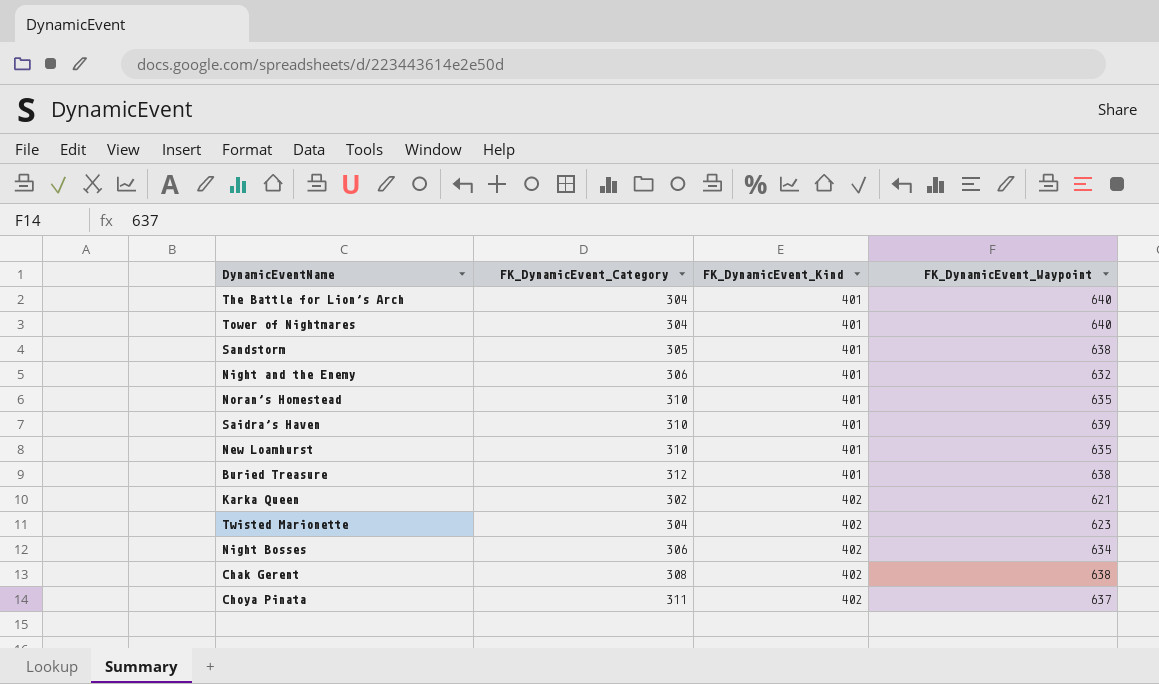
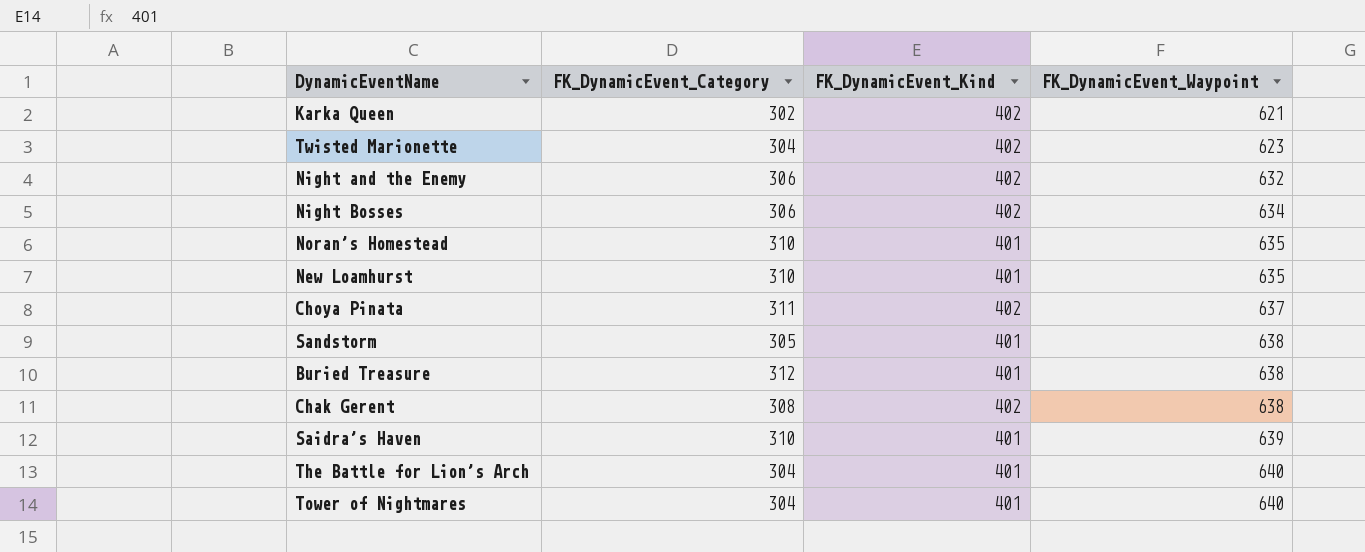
row order: FK_DynamicEvent_Kind ascending -> FK_DynamicEvent_Waypoint ascending
Night and the Enemy | FK_DynamicEvent_Kind: 401 -> 402

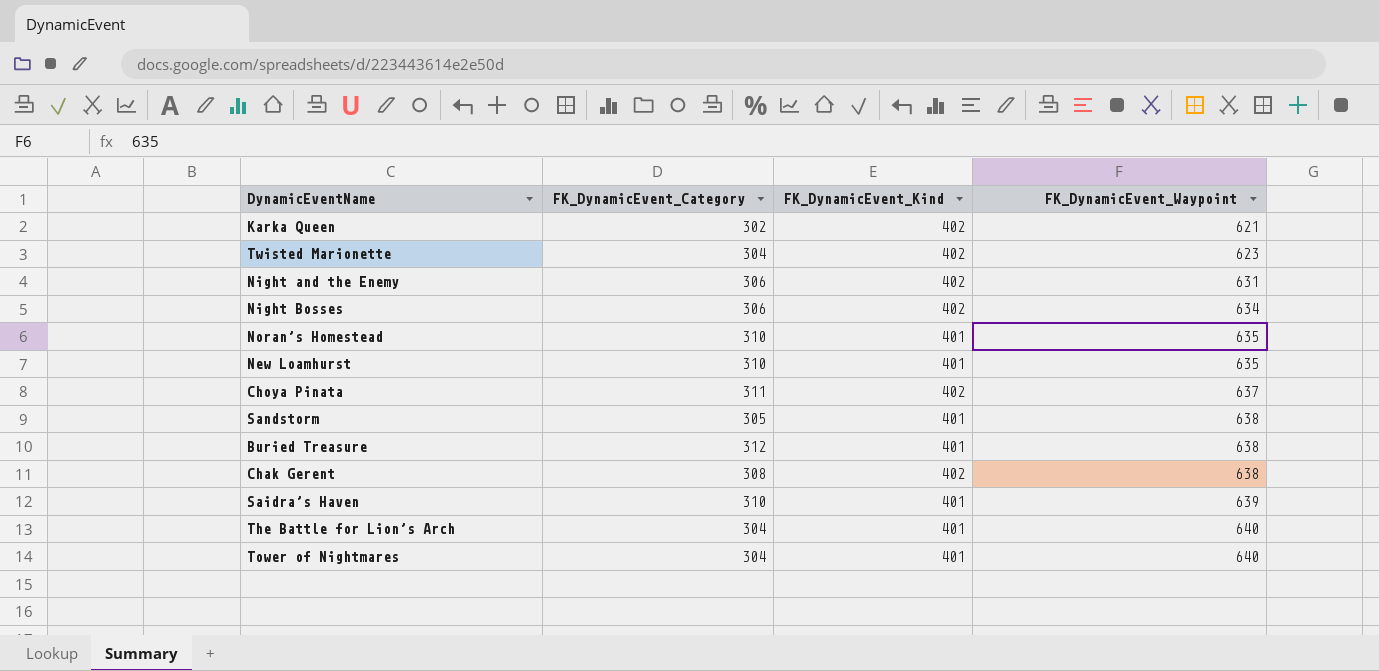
Night and the Enemy | FK_DynamicEvent_Waypoint: 632 -> 631

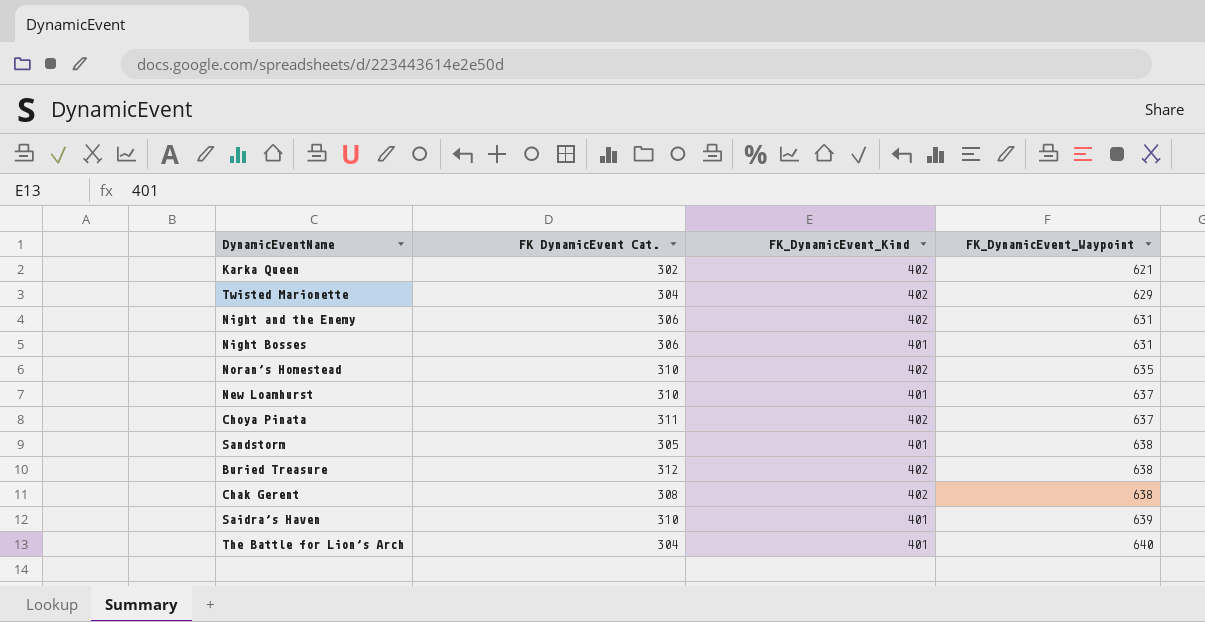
column name: FK_DynamicEvent_Category -> FK DynamicEvent Cat.
row Tower of Nightmares: 304 | 401 | 640 -> none
Twisted Marionette | FK_DynamicEvent_Waypoint: 623 -> 629
Night Bosses | FK_DynamicEvent_Kind: 402 -> 401
Night Bosses | FK_DynamicEvent_Waypoint: 634 -> 631
Noran’s Homestead | FK_DynamicEvent_Kind: 401 -> 402
New Loamhurst | FK_DynamicEvent_Waypoint: 635 -> 637
Buried Treasure | FK_DynamicEvent_Kind: 401 -> 402

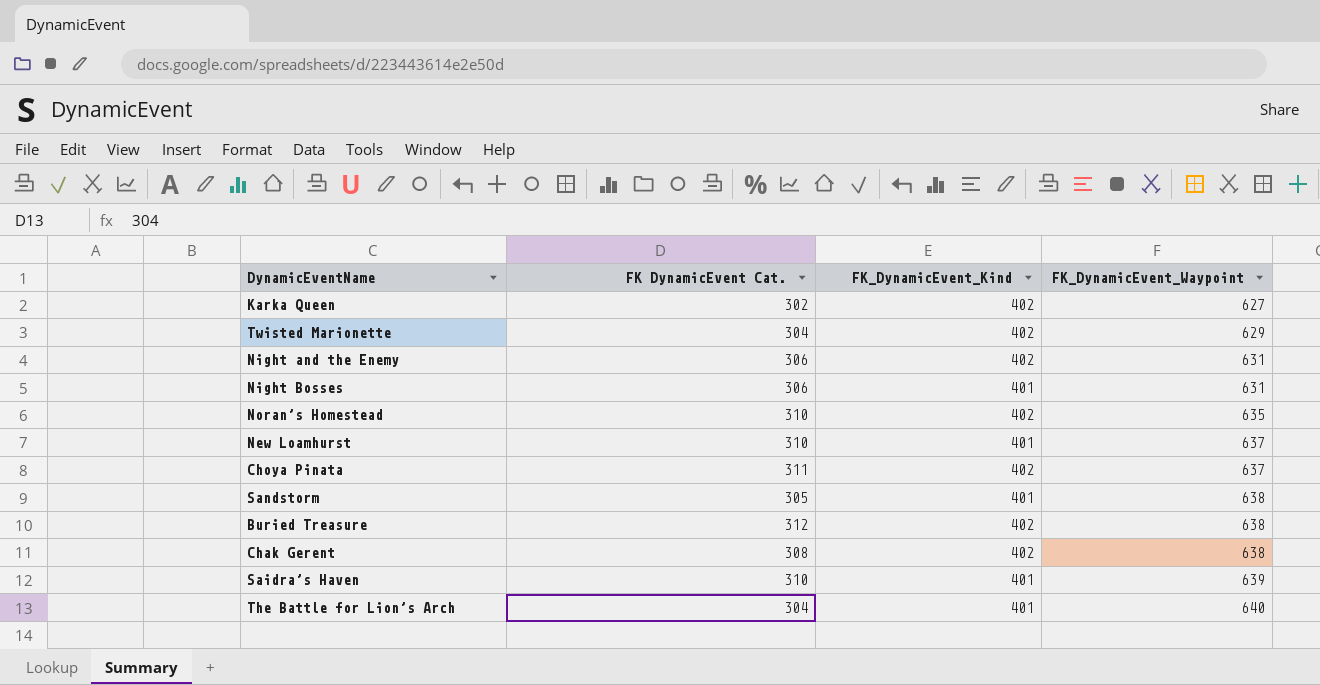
Karka Queen | FK_DynamicEvent_Waypoint: 621 -> 627

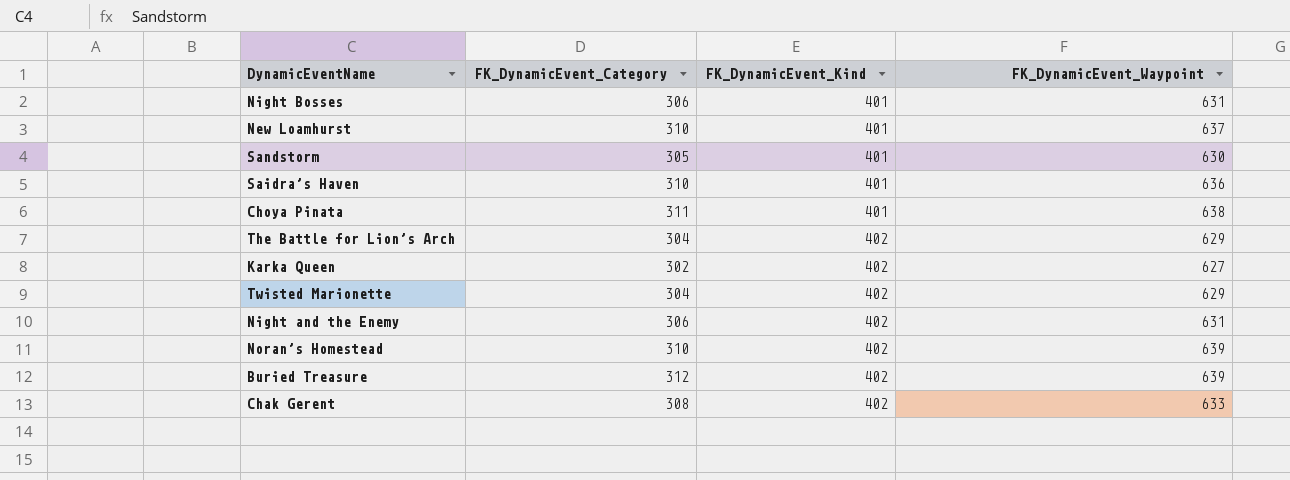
row order: FK_DynamicEvent_Waypoint ascending -> FK_DynamicEvent_Kind ascending
column name: FK DynamicEvent Cat. -> FK_DynamicEvent_Category
Sandstorm | FK_DynamicEvent_Waypoint: 638 -> 630
Saidra’s Haven | FK_DynamicEvent_Waypoint: 639 -> 636
Choya Pinata | FK_DynamicEvent_Kind: 402 -> 401
Choya Pinata | FK_DynamicEvent_Waypoint: 637 -> 638
The Battle for Lion’s Arch | FK_DynamicEvent_Kind: 401 -> 402
The Battle for Lion’s Arch | FK_DynamicEvent_Waypoint: 640 -> 629
Noran’s Homestead | FK_DynamicEvent_Waypoint: 635 -> 639
Buried Treasure | FK_DynamicEvent_Waypoint: 638 -> 639
Chak Gerent | FK_DynamicEvent_Waypoint: 638 -> 633

